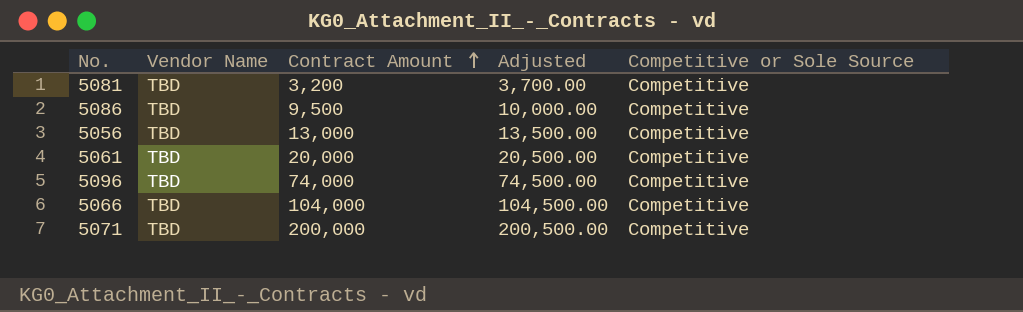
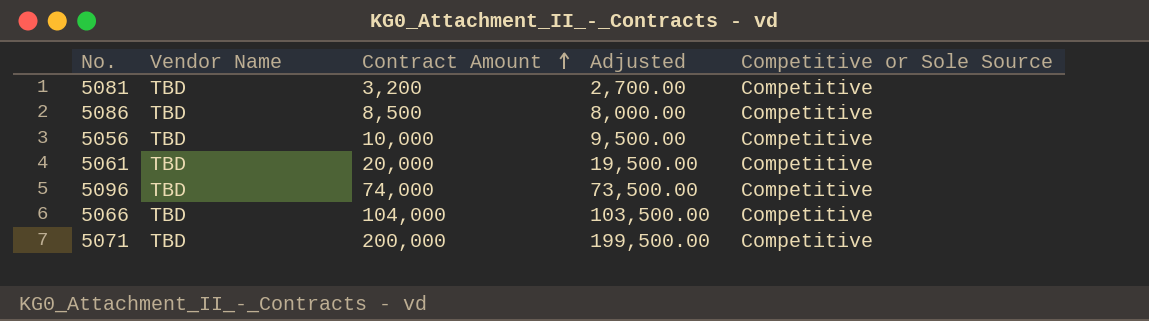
column Adjusted | formula: [Contract Amount] + 500 -> [Contract Amount] - 500
5086 | Contract Amount: 9,500 -> 8,500
5056 | Contract Amount: 13,000 -> 10,000

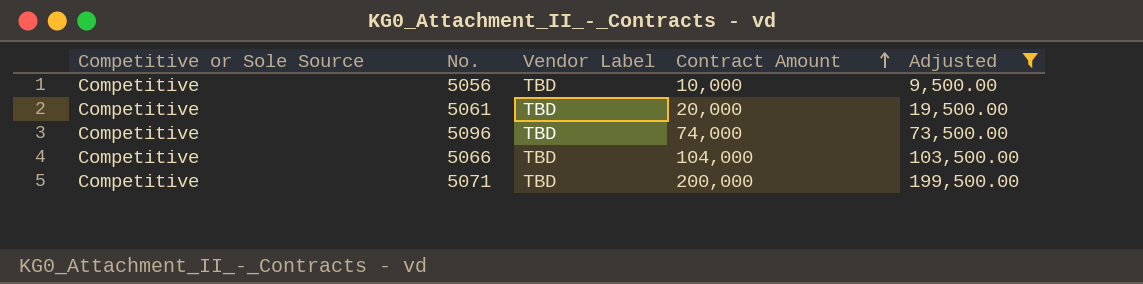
filter: none -> Adjusted >= 9,500.00
column Competitive or Sole Source | position: 5 -> 1
column name: Vendor Name -> Vendor Label

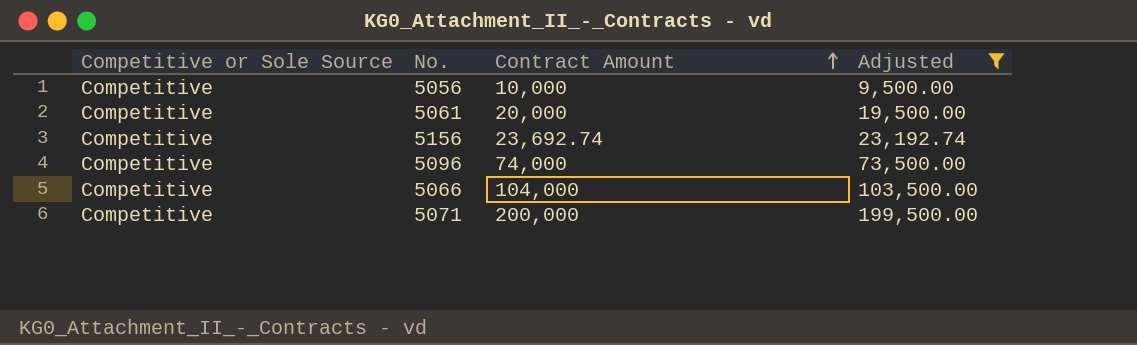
column Vendor Label | position: 3 -> none
row 5156: none -> Competitive | 23,692.74 | 23,192.74

